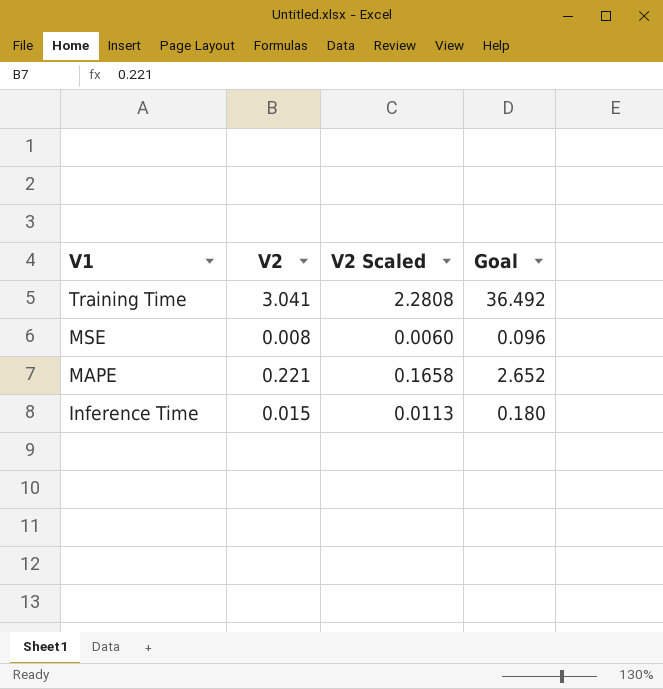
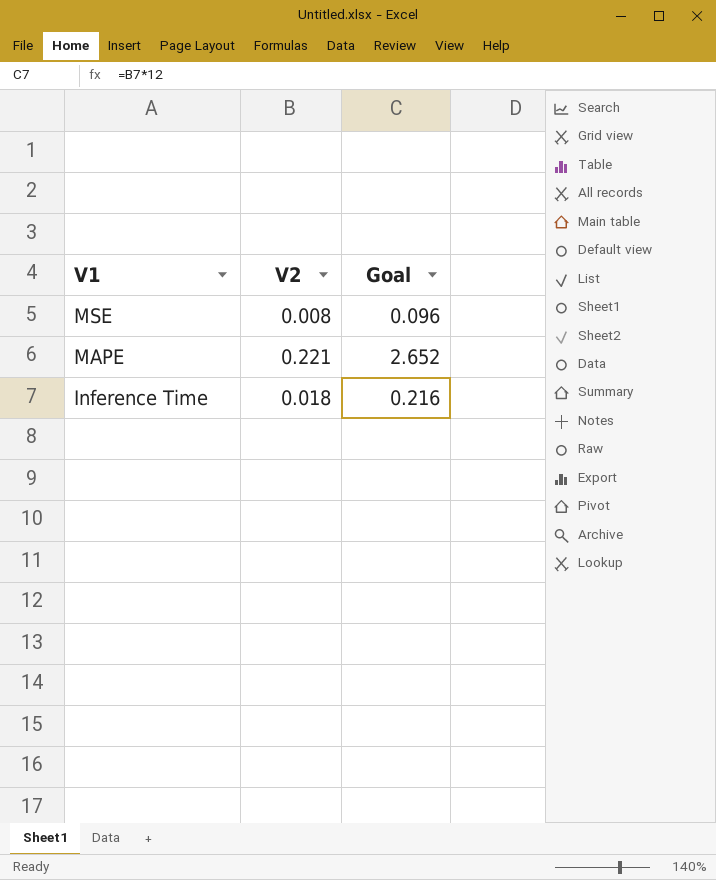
column V2 Scaled | formula: [V2] * 0.75 -> none
row Training Time: 3.041 | 2.2808 | 36.492 -> none
Inference Time | V2: 0.015 -> 0.018
Inference Time | Goal: 0.180 -> 0.216

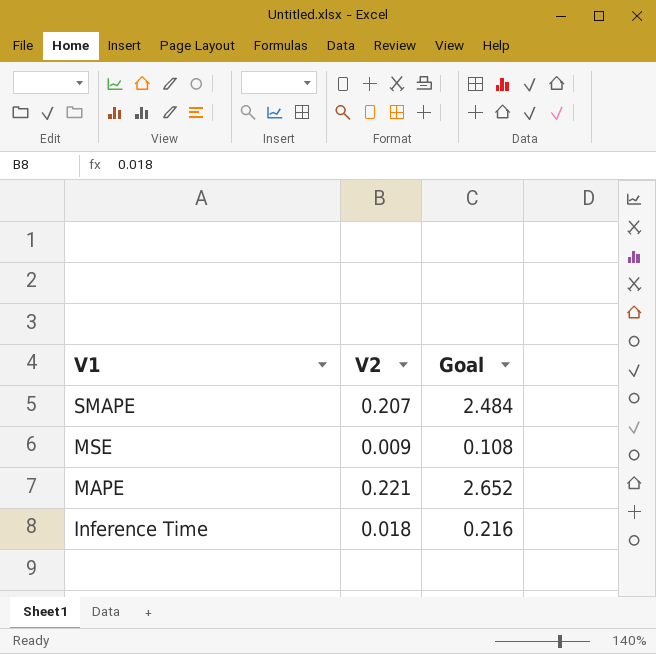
row SMAPE: none -> 0.207 | 2.484
MSE | V2: 0.008 -> 0.009
MSE | Goal: 0.096 -> 0.108

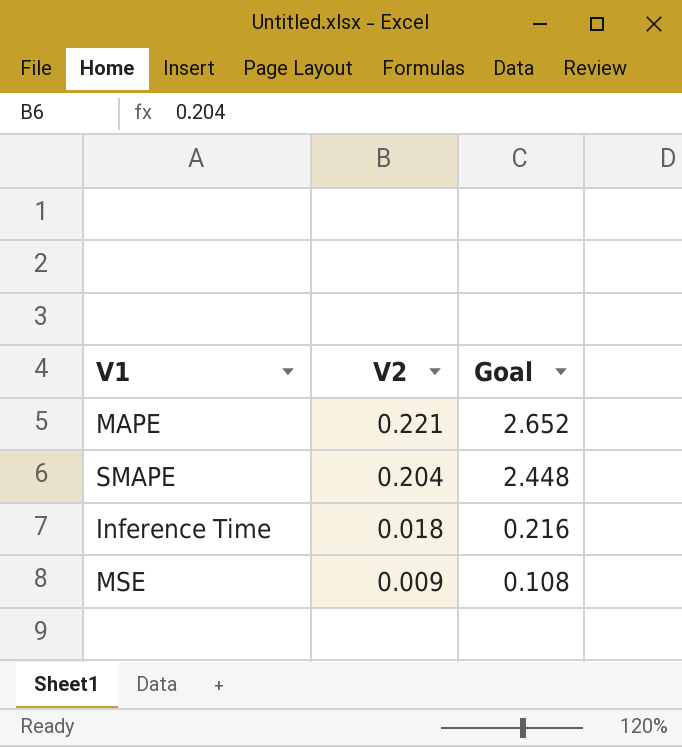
row order: V1 descending -> V2 descending
SMAPE | V2: 0.207 -> 0.204
SMAPE | Goal: 2.484 -> 2.448

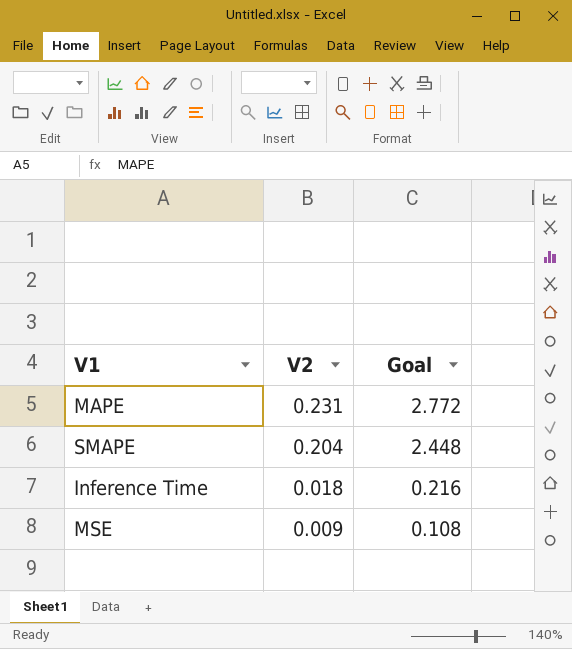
MAPE | V2: 0.221 -> 0.231
MAPE | Goal: 2.652 -> 2.772

